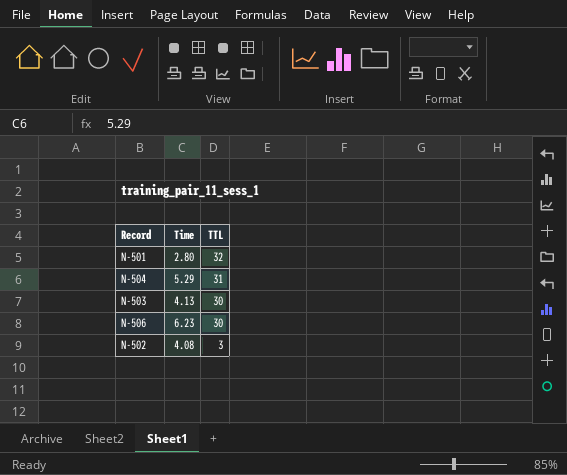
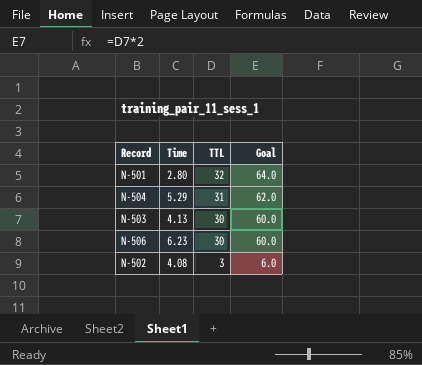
column Goal | formula: none -> [TTL] * 2

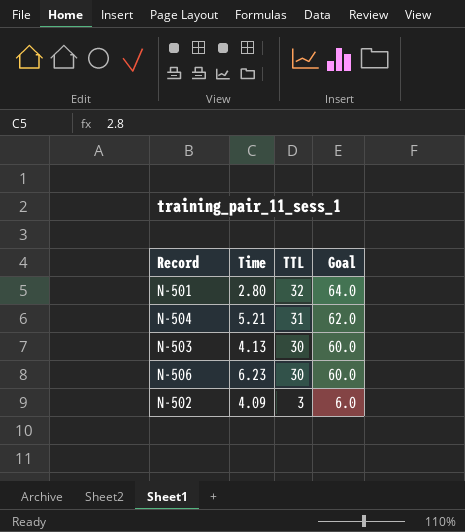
N-504 | Time: 5.29 -> 5.21
N-502 | Time: 4.08 -> 4.09

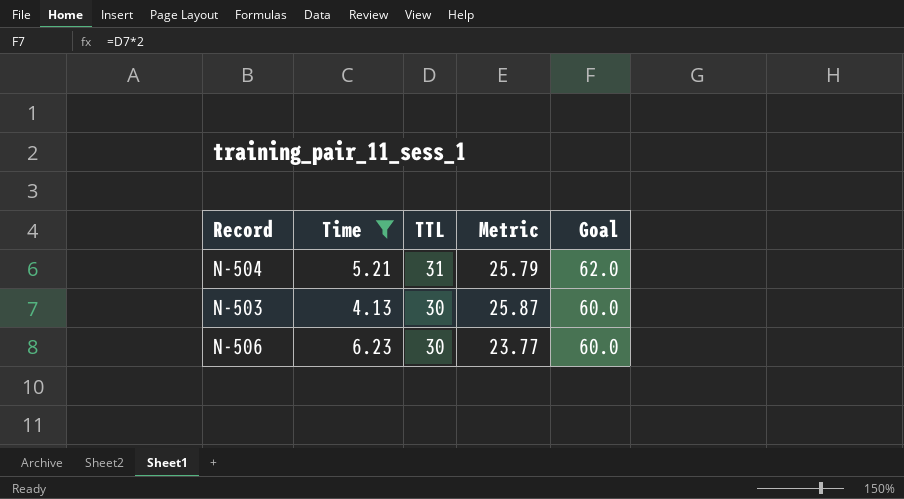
filter: none -> Time >= 4.13
column Metric | formula: none -> [TTL] - [Time]

